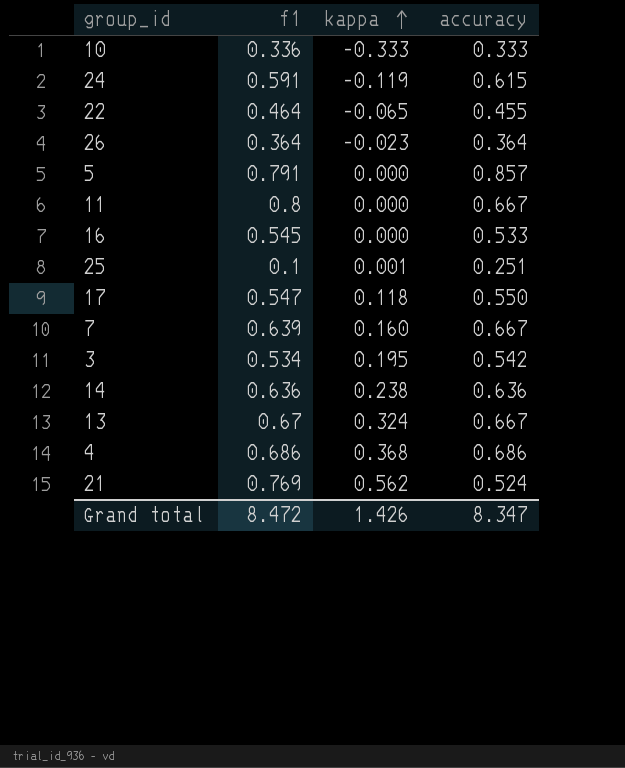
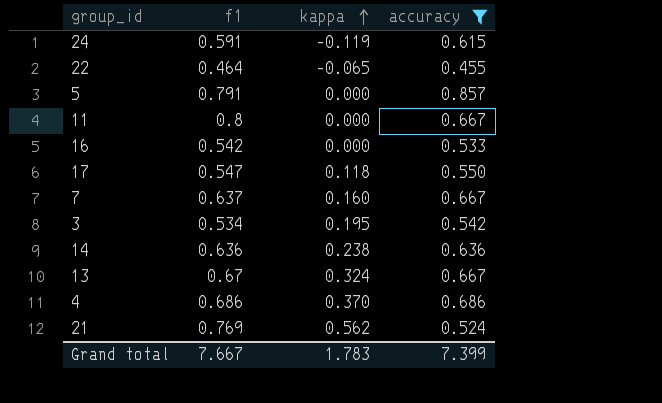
filter: none -> accuracy >= 0.455
16 | f1: 0.545 -> 0.542
7 | f1: 0.639 -> 0.637
4 | kappa: 0.368 -> 0.370
Grand total | f1: 8.472 -> 7.667
Grand total | kappa: 1.426 -> 1.783
Grand total | accuracy: 8.347 -> 7.399

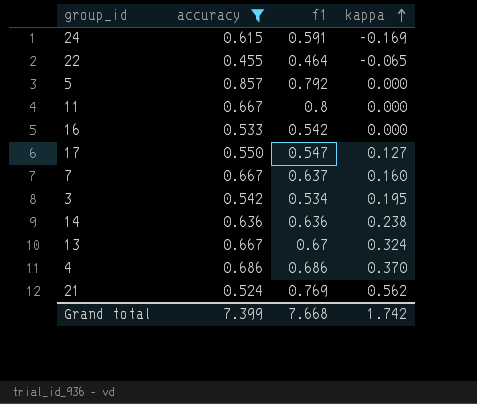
column accuracy | position: 4 -> 2
24 | kappa: -0.119 -> -0.169
5 | f1: 0.791 -> 0.792
17 | kappa: 0.118 -> 0.127
Grand total | f1: 7.667 -> 7.668
Grand total | kappa: 1.783 -> 1.742

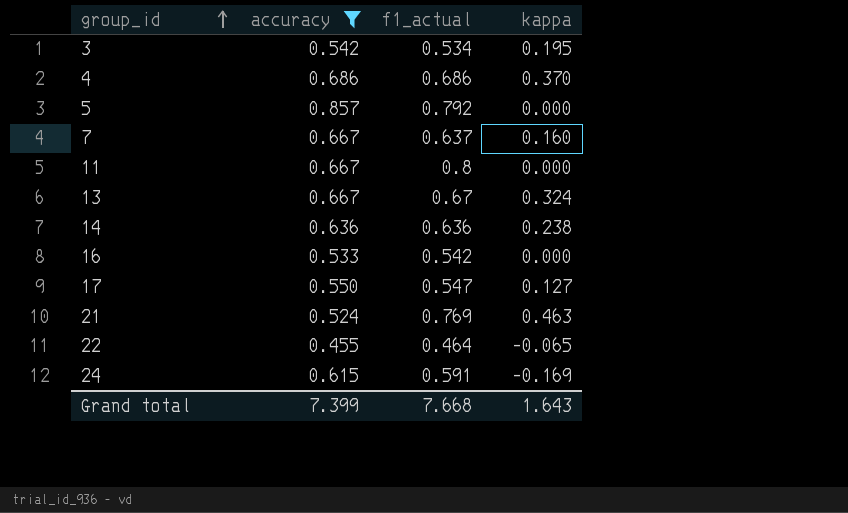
row order: kappa ascending -> group_id ascending
column name: f1 -> f1_actual
21 | kappa: 0.562 -> 0.463
Grand total | kappa: 1.742 -> 1.643

